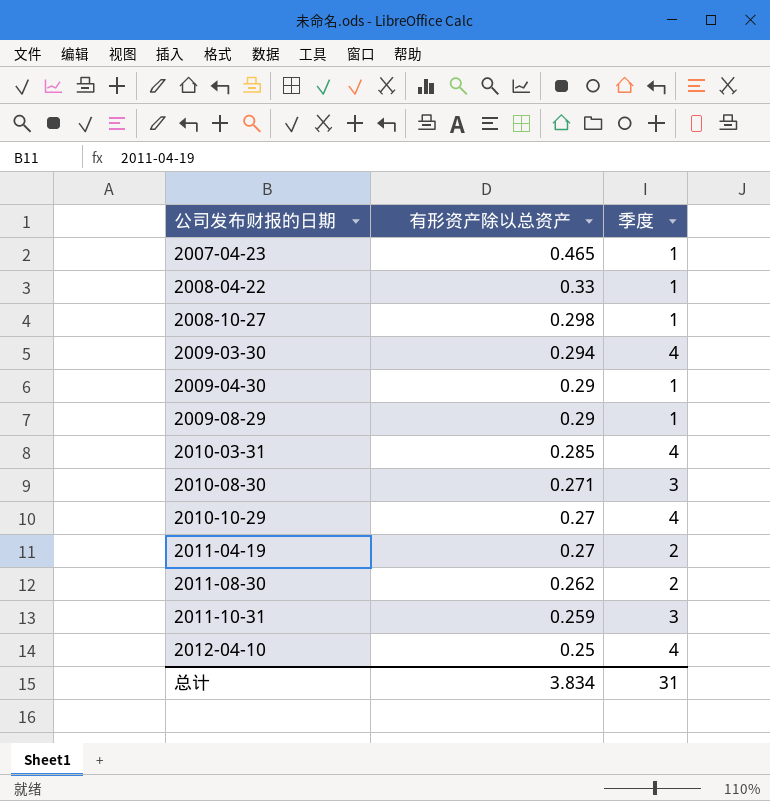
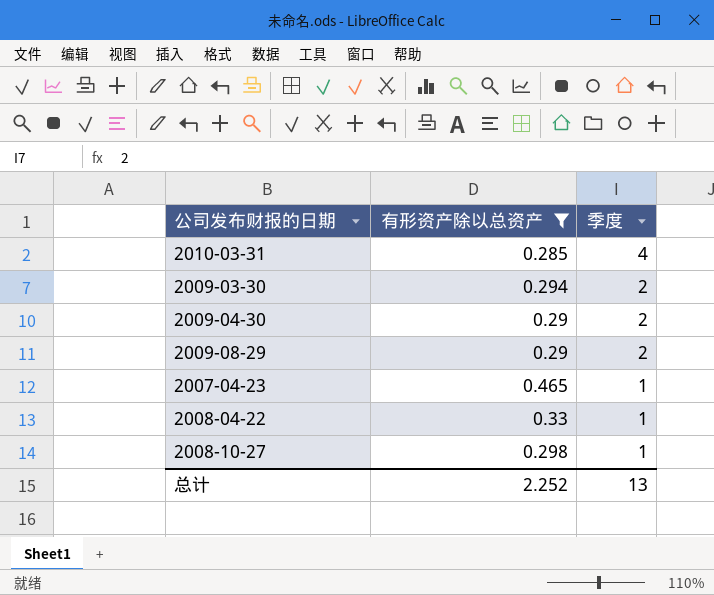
filter: none -> 有形资产除以总资产 >= 0.285
row order: 公司发布财报的日期 ascending -> 季度 descending
2009-03-30 | 季度: 4 -> 2
2009-04-30 | 季度: 1 -> 2
2009-08-29 | 季度: 1 -> 2
总计 | 有形资产除以总资产: 3.834 -> 2.252
总计 | 季度: 31 -> 13

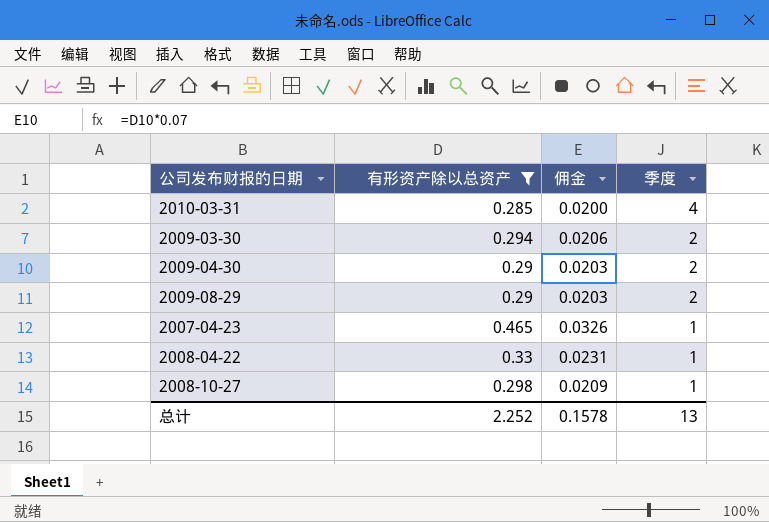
column 佣金 | formula: none -> [有形资产除以总资产] * 0.07

